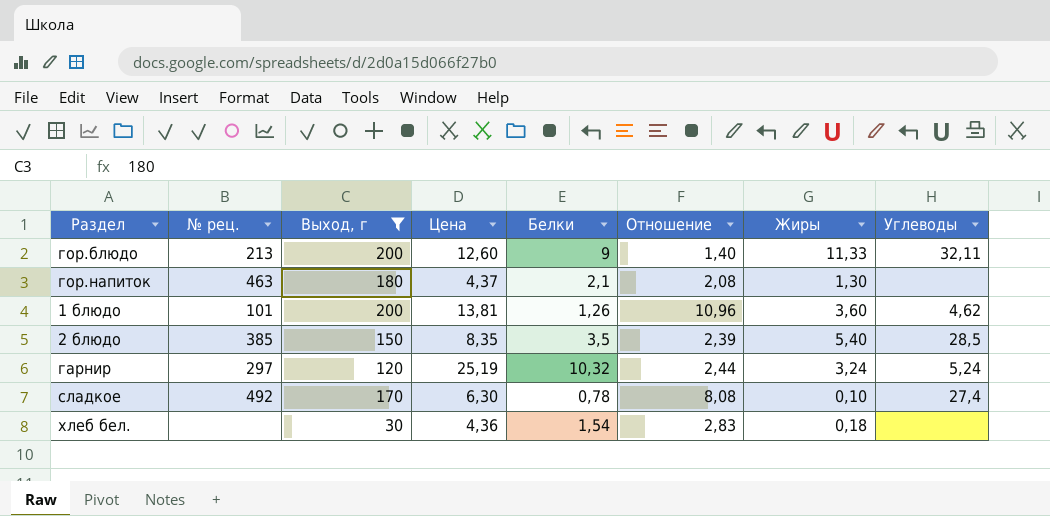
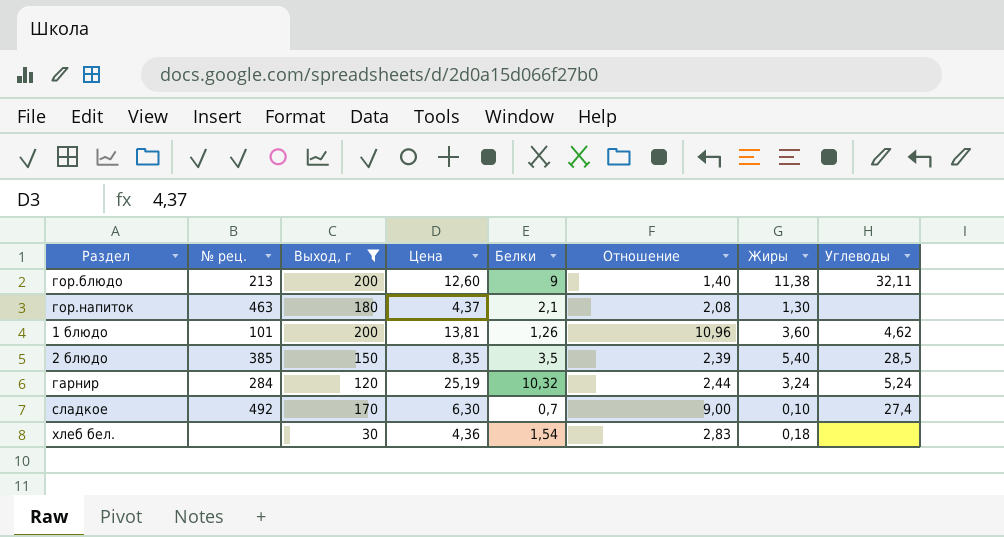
гор.блюдо | Жиры: 11,33 -> 11,38
гарнир | № рец.: 297 -> 284
сладкое | Белки: 0,78 -> 0,7
сладкое | Отношение: 8,08 -> 9,00

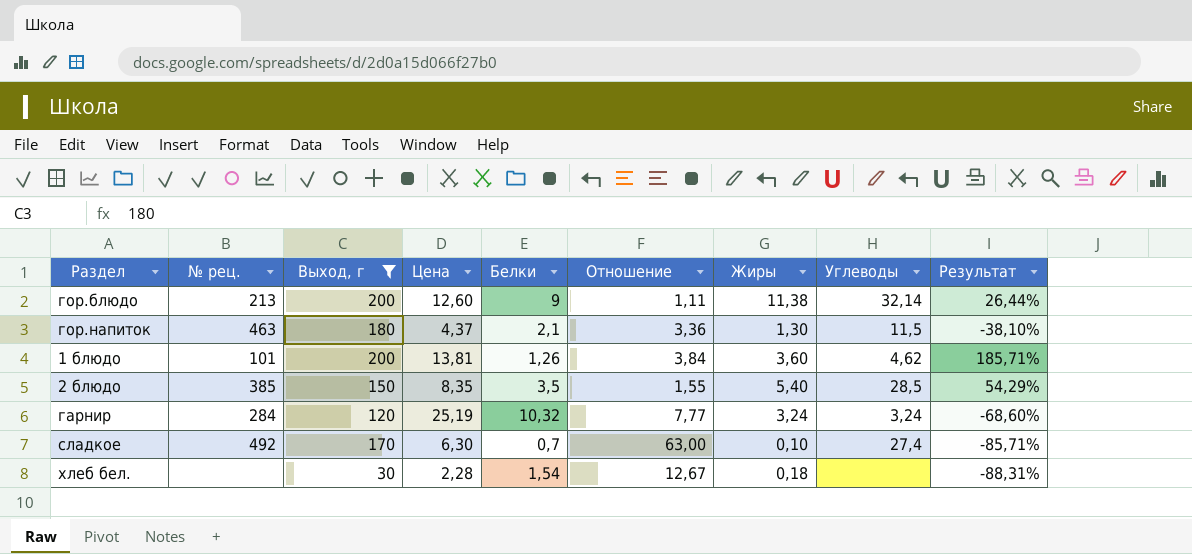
column Отношение | formula: [Цена] / [Белки] -> [Цена] / [Жиры]
column Результат | formula: none -> ([Жиры] - [Белки]) / [Белки]
гор.блюдо | Углеводы: 32,11 -> 32,14
гор.напиток | Углеводы: none -> 11,5
гарнир | Углеводы: 5,24 -> 3,24
хлеб бел. | Цена: 4,36 -> 2,28

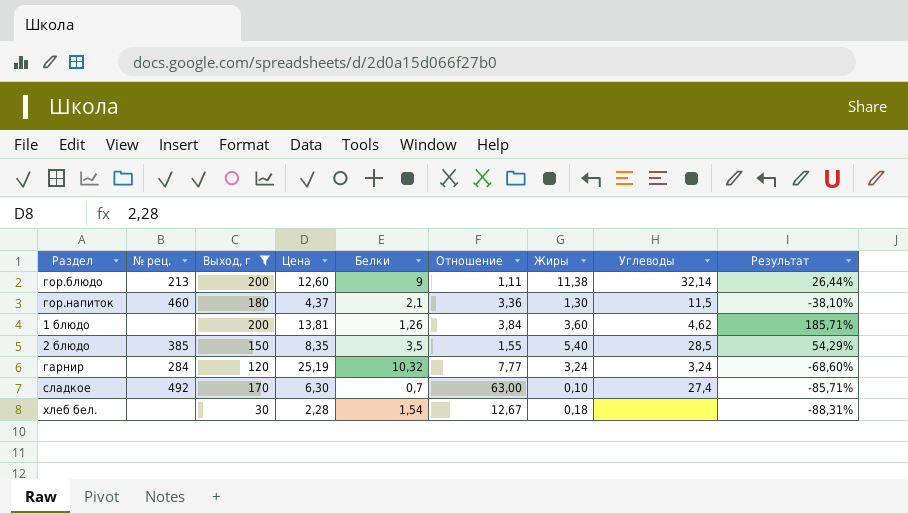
гор.напиток | № рец.: 463 -> 460
1 блюдо | № рец.: 101 -> none

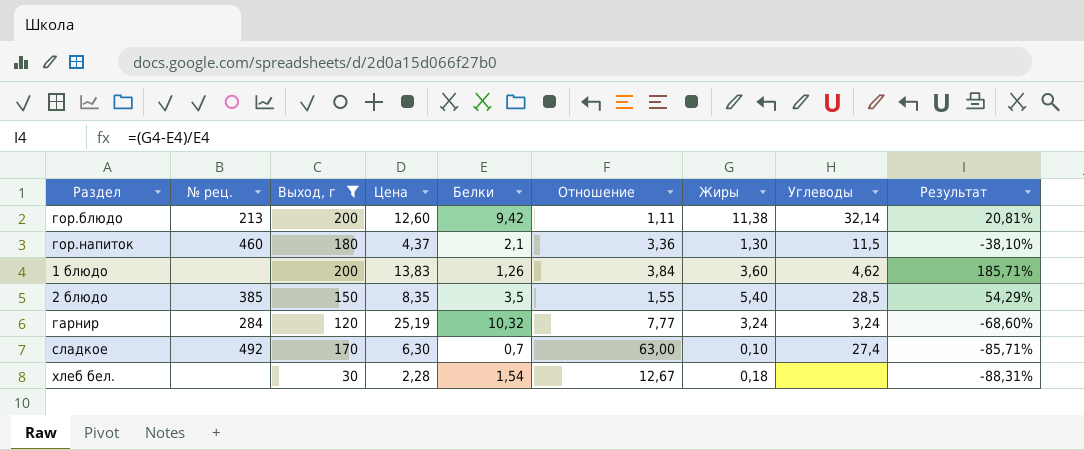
гор.блюдо | Белки: 9 -> 9,42
гор.блюдо | Результат: 26,44% -> 20,81%
1 блюдо | Цена: 13,81 -> 13,83

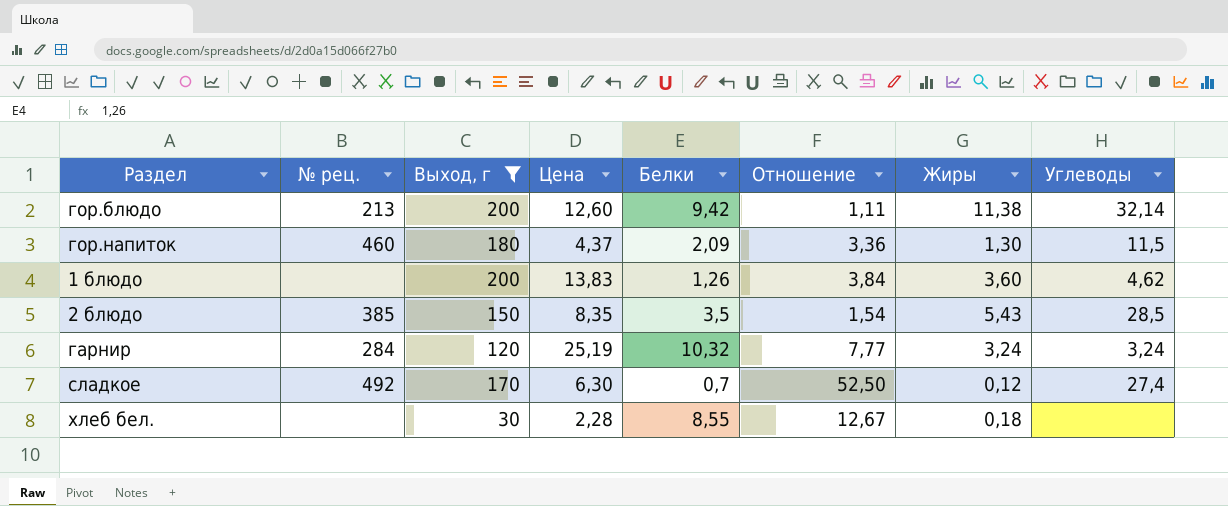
column Результат | formula: ([Жиры] - [Белки]) / [Белки] -> none
гор.напиток | Белки: 2,1 -> 2,09
2 блюдо | Отношение: 1,55 -> 1,54
2 блюдо | Жиры: 5,40 -> 5,43
сладкое | Отношение: 63,00 -> 52,50
сладкое | Жиры: 0,10 -> 0,12
хлеб бел. | Белки: 1,54 -> 8,55

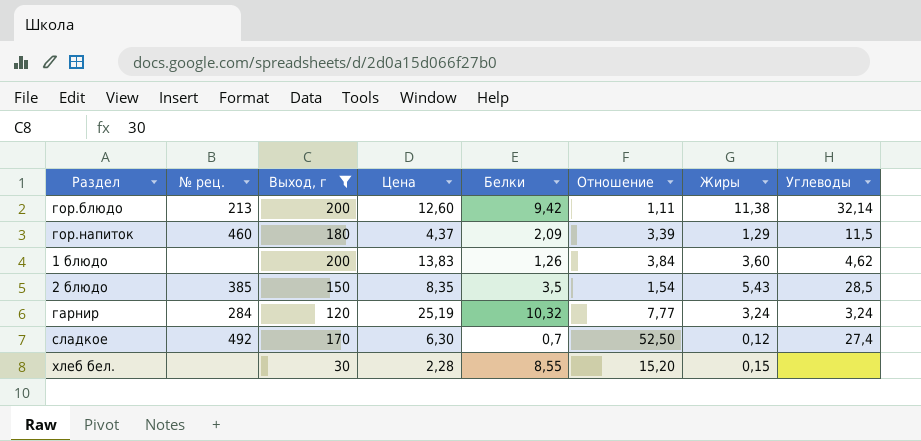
гор.напиток | Отношение: 3,36 -> 3,39
гор.напиток | Жиры: 1,30 -> 1,29
хлеб бел. | Отношение: 12,67 -> 15,20
хлеб бел. | Жиры: 0,18 -> 0,15

